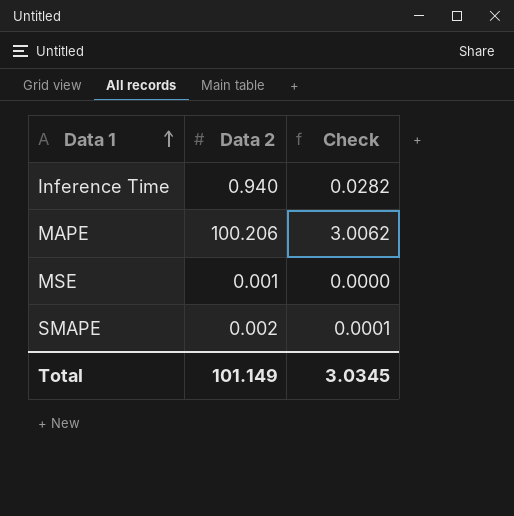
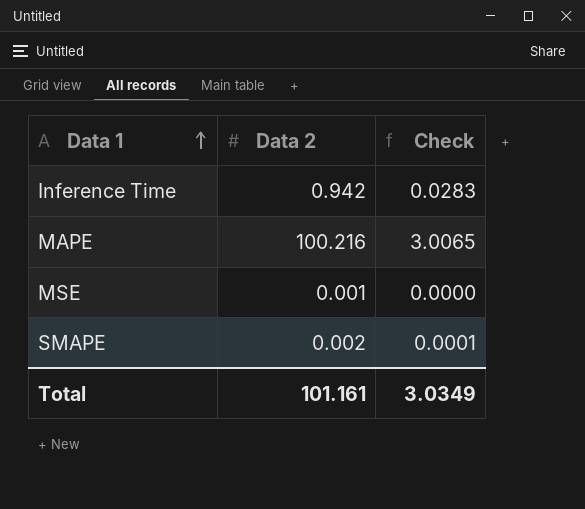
Inference Time | Data 2: 0.940 -> 0.942
Inference Time | Check: 0.0282 -> 0.0283
MAPE | Data 2: 100.206 -> 100.216
MAPE | Check: 3.0062 -> 3.0065
Total | Data 2: 101.149 -> 101.161
Total | Check: 3.0345 -> 3.0349

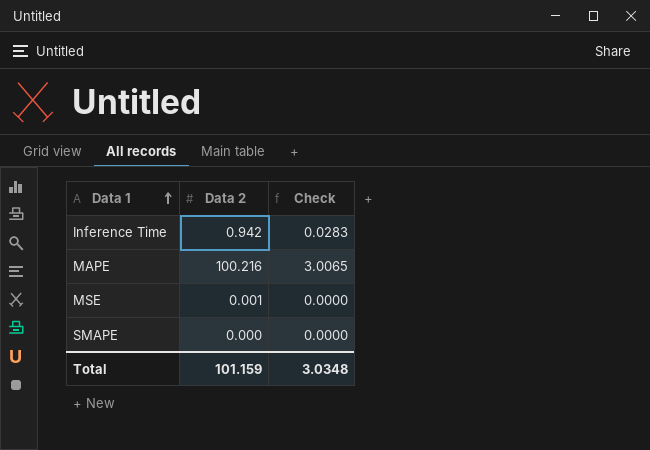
SMAPE | Data 2: 0.002 -> 0.000
SMAPE | Check: 0.0001 -> 0.0000
Total | Data 2: 101.161 -> 101.159
Total | Check: 3.0349 -> 3.0348

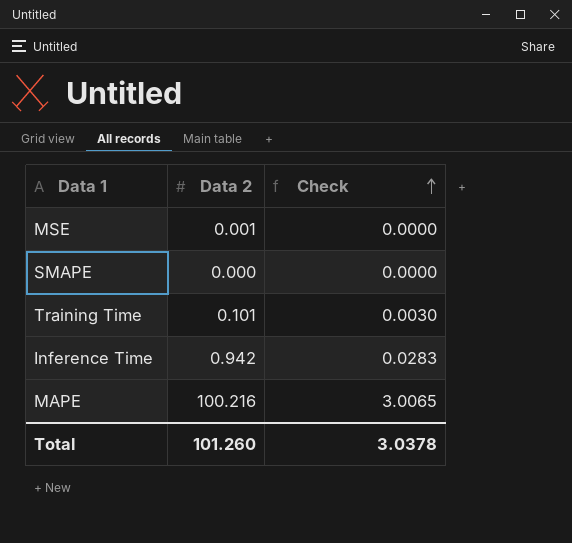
row order: Data 1 ascending -> Check ascending
row Training Time: none -> 0.101 | 0.0030
Total | Data 2: 101.159 -> 101.260
Total | Check: 3.0348 -> 3.0378

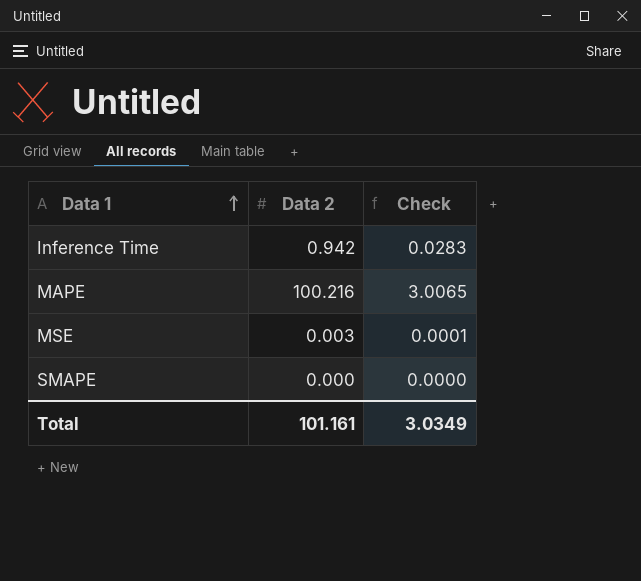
row order: Check ascending -> Data 1 ascending
row Training Time: 0.101 | 0.0030 -> none
MSE | Data 2: 0.001 -> 0.003
MSE | Check: 0.0000 -> 0.0001
Total | Data 2: 101.260 -> 101.161
Total | Check: 3.0378 -> 3.0349

